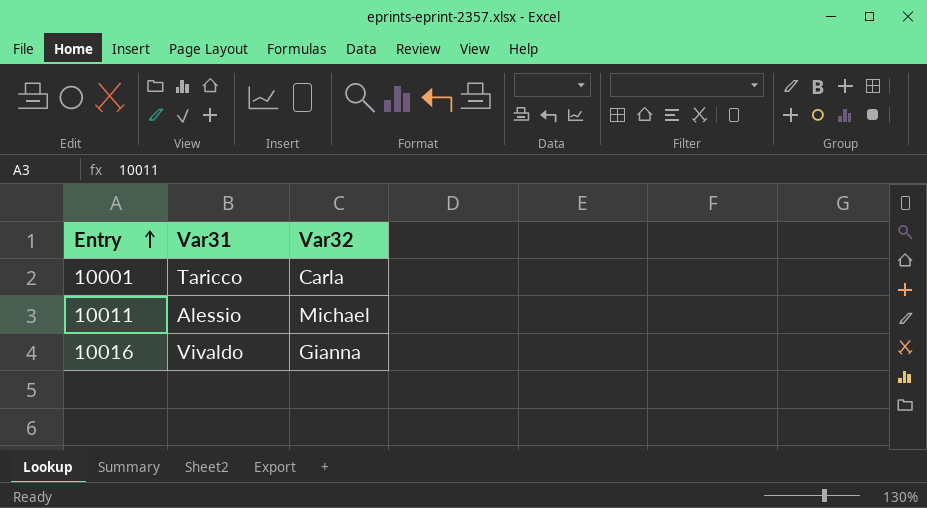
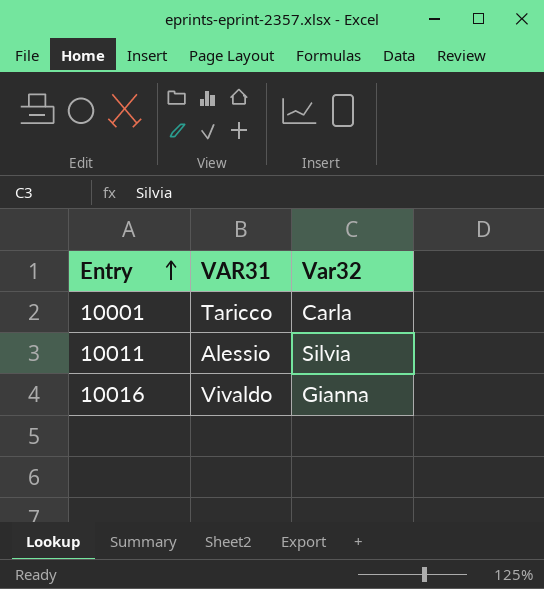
column name: Var31 -> VAR31
10011 | Var32: Michael -> Silvia

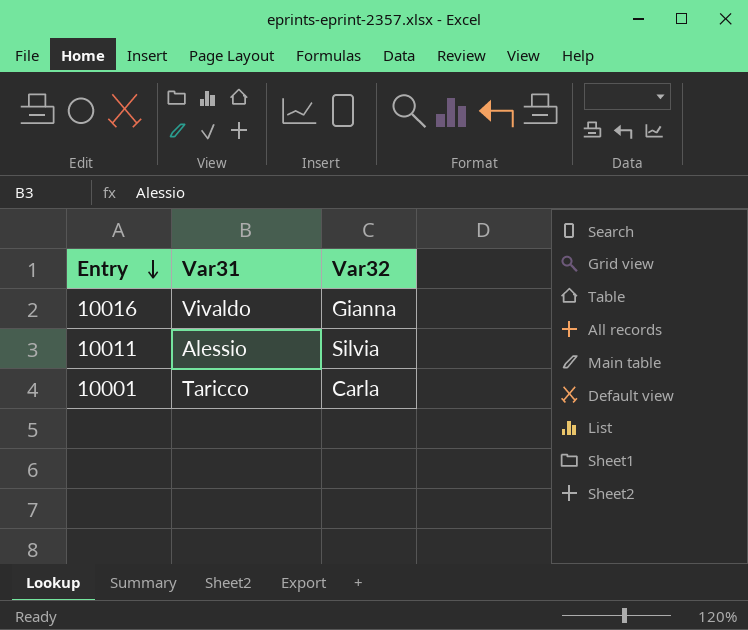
row order: Entry ascending -> Entry descending
column name: VAR31 -> Var31

